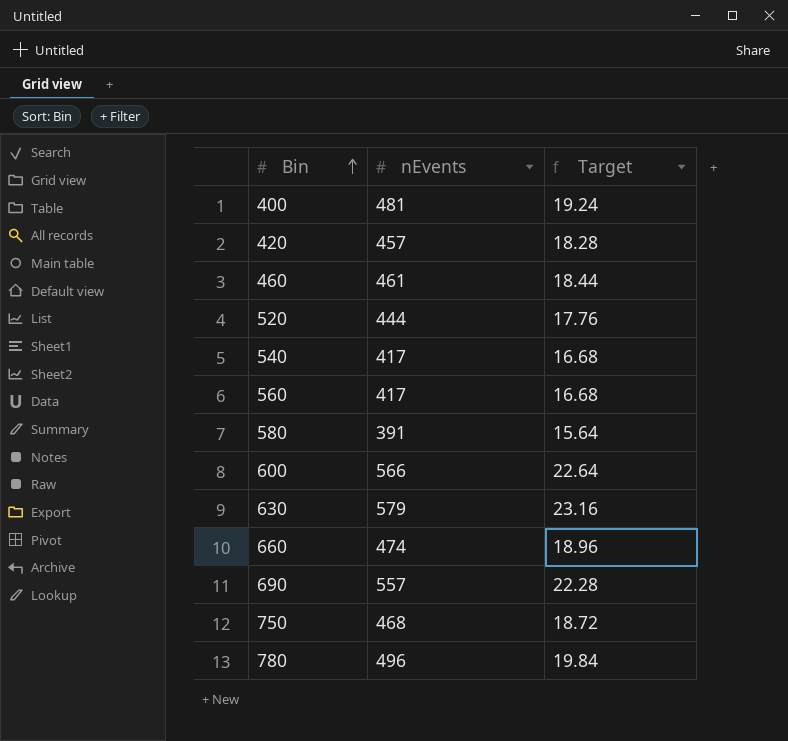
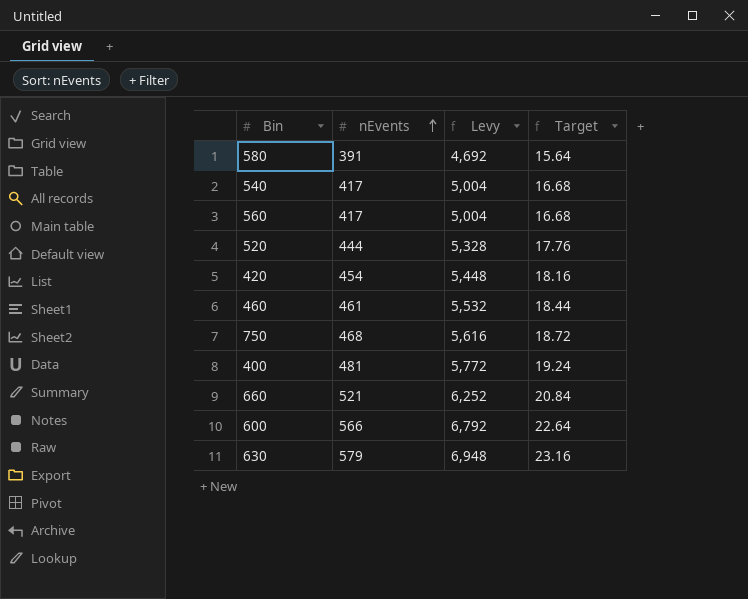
row order: Bin ascending -> nEvents ascending
column Levy | formula: none -> [nEvents] * 12
row 690: 557 | 22.28 -> none
row 780: 496 | 19.84 -> none
420 | nEvents: 457 -> 454
420 | Target: 18.28 -> 18.16
660 | nEvents: 474 -> 521
660 | Target: 18.96 -> 20.84

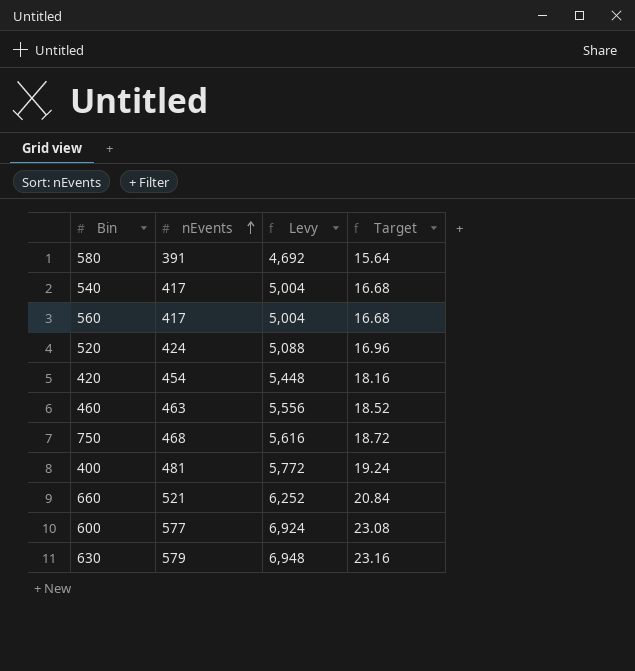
520 | nEvents: 444 -> 424
520 | Levy: 5,328 -> 5,088
520 | Target: 17.76 -> 16.96
460 | nEvents: 461 -> 463
460 | Levy: 5,532 -> 5,556
460 | Target: 18.44 -> 18.52
600 | nEvents: 566 -> 577
600 | Levy: 6,792 -> 6,924
600 | Target: 22.64 -> 23.08

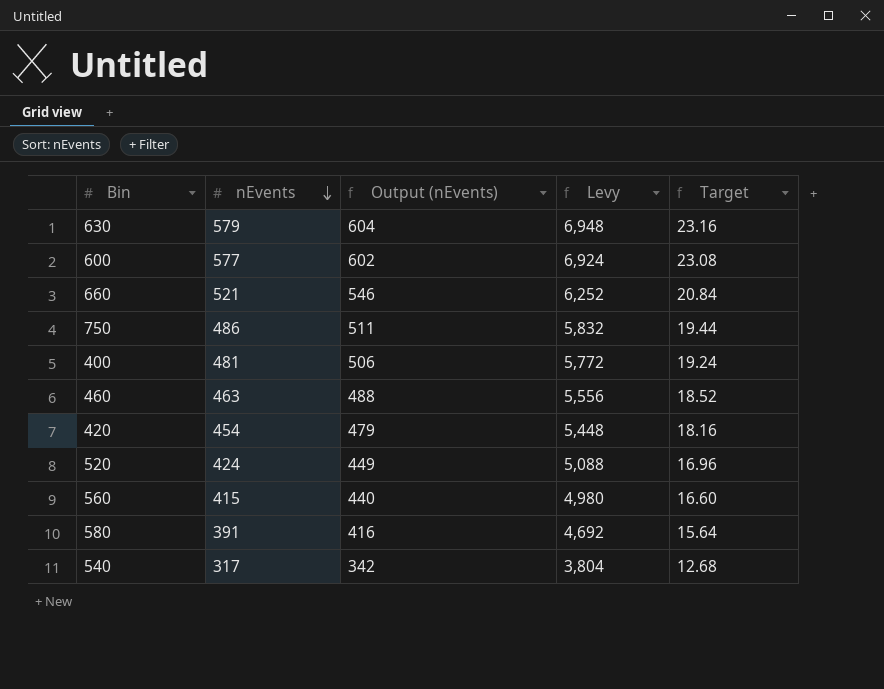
row order: nEvents ascending -> nEvents descending
column Output (nEvents) | formula: none -> [nEvents] + 25
750 | nEvents: 468 -> 486
750 | Levy: 5,616 -> 5,832
750 | Target: 18.72 -> 19.44
560 | nEvents: 417 -> 415
560 | Levy: 5,004 -> 4,980
560 | Target: 16.68 -> 16.60
540 | nEvents: 417 -> 317
540 | Levy: 5,004 -> 3,804
540 | Target: 16.68 -> 12.68

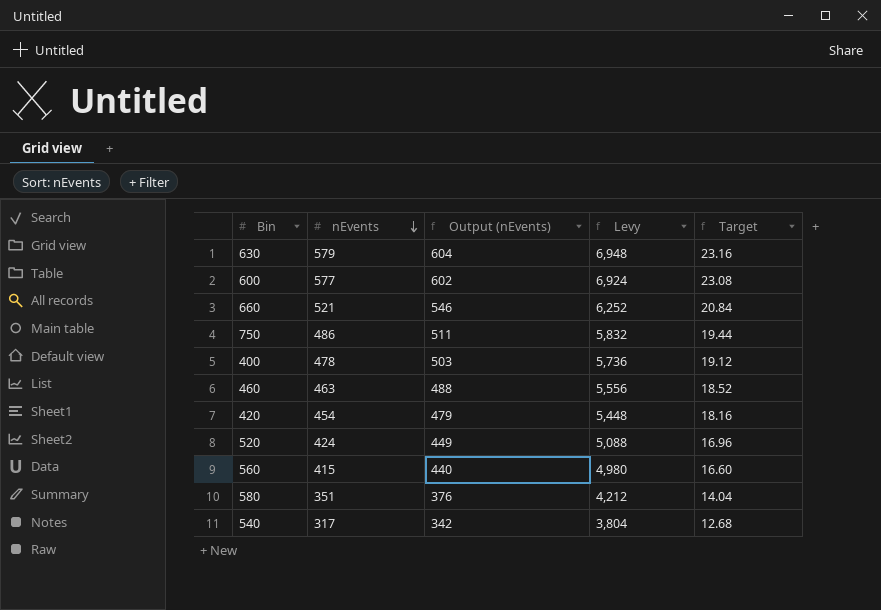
400 | nEvents: 481 -> 478
400 | Output (nEvents): 506 -> 503
400 | Levy: 5,772 -> 5,736
400 | Target: 19.24 -> 19.12
580 | nEvents: 391 -> 351
580 | Output (nEvents): 416 -> 376
580 | Levy: 4,692 -> 4,212
580 | Target: 15.64 -> 14.04

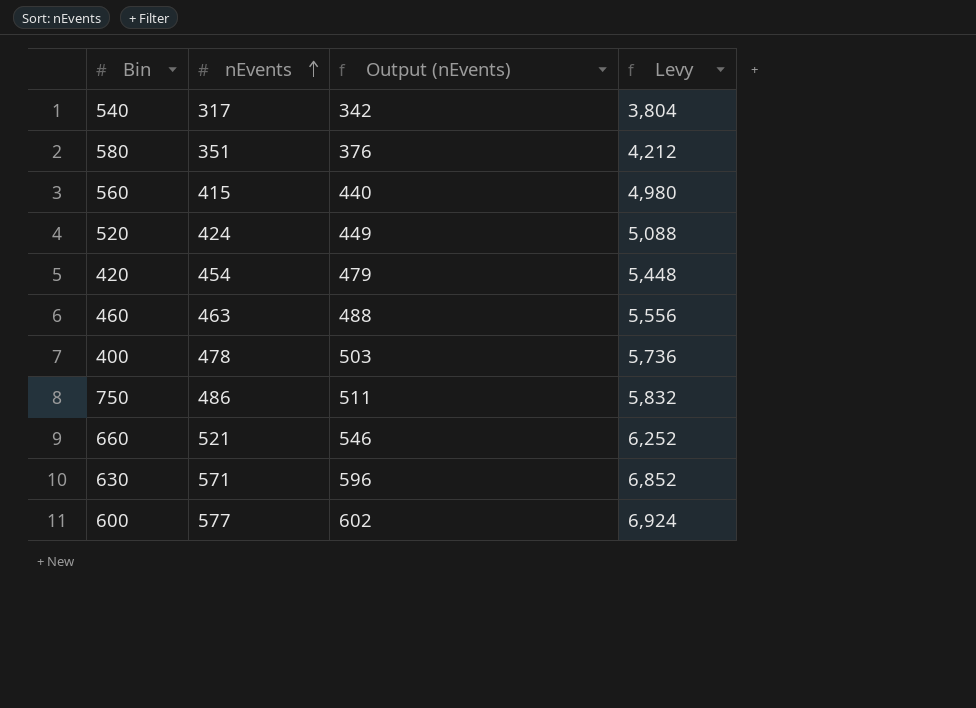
row order: nEvents descending -> nEvents ascending
column Target | formula: [nEvents] * 0.04 -> none
630 | nEvents: 579 -> 571
630 | Output (nEvents): 604 -> 596
630 | Levy: 6,948 -> 6,852

